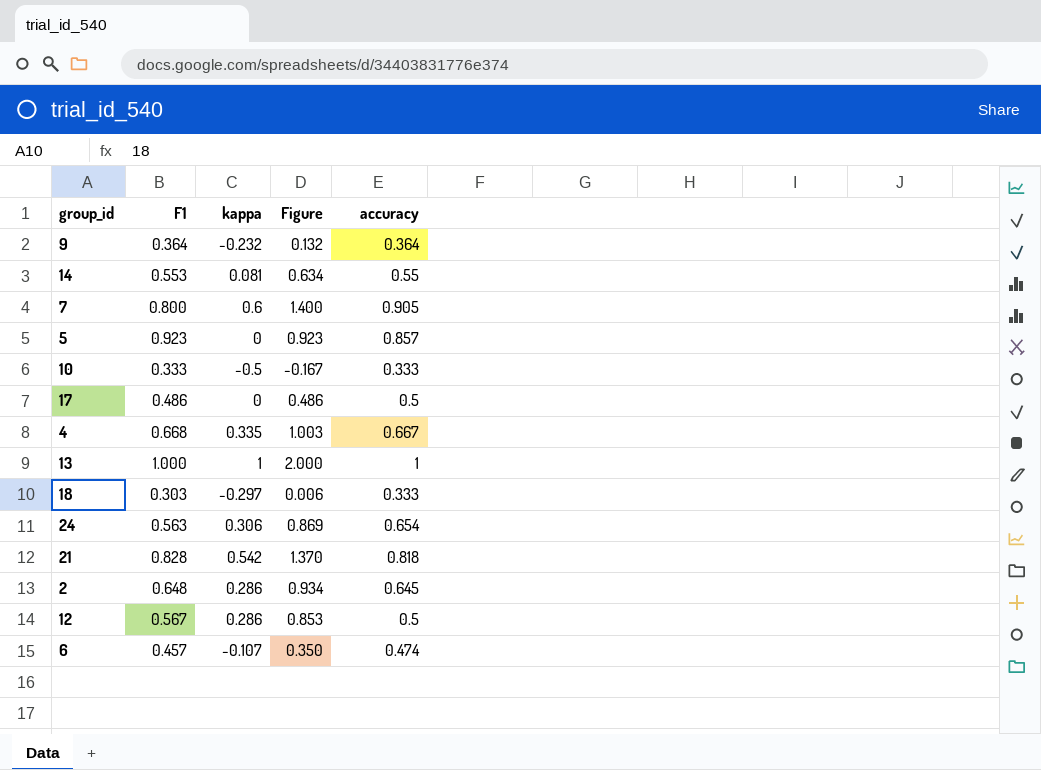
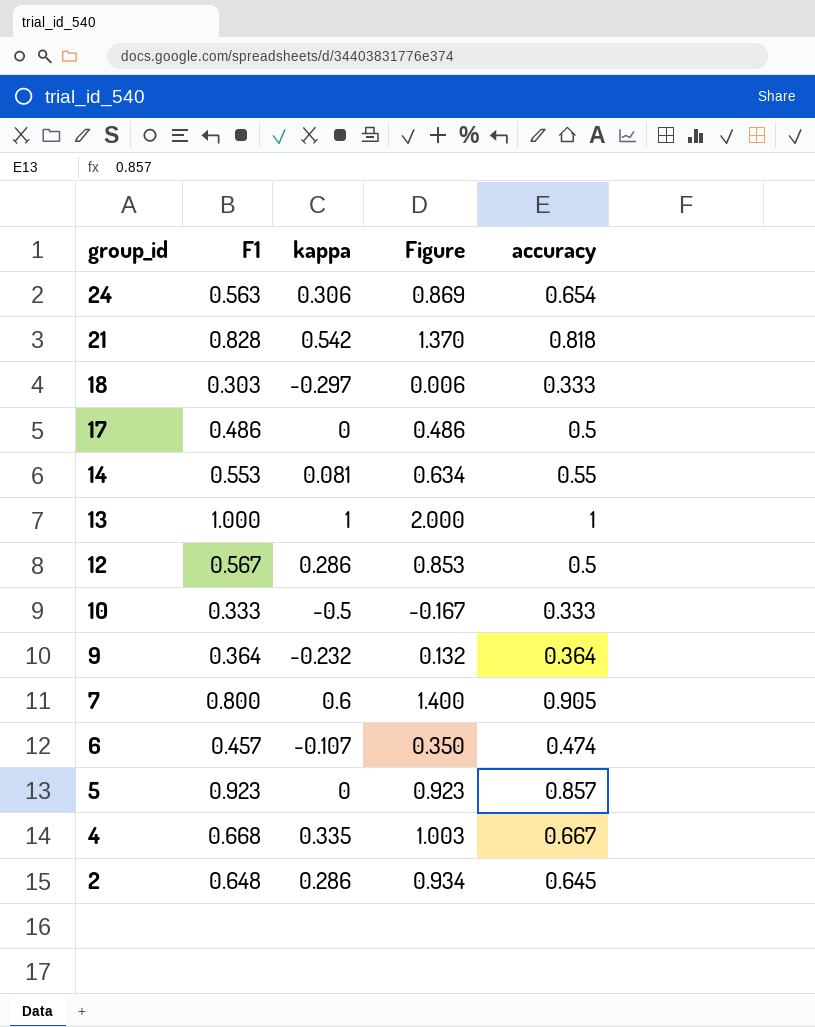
row order: none -> group_id descending

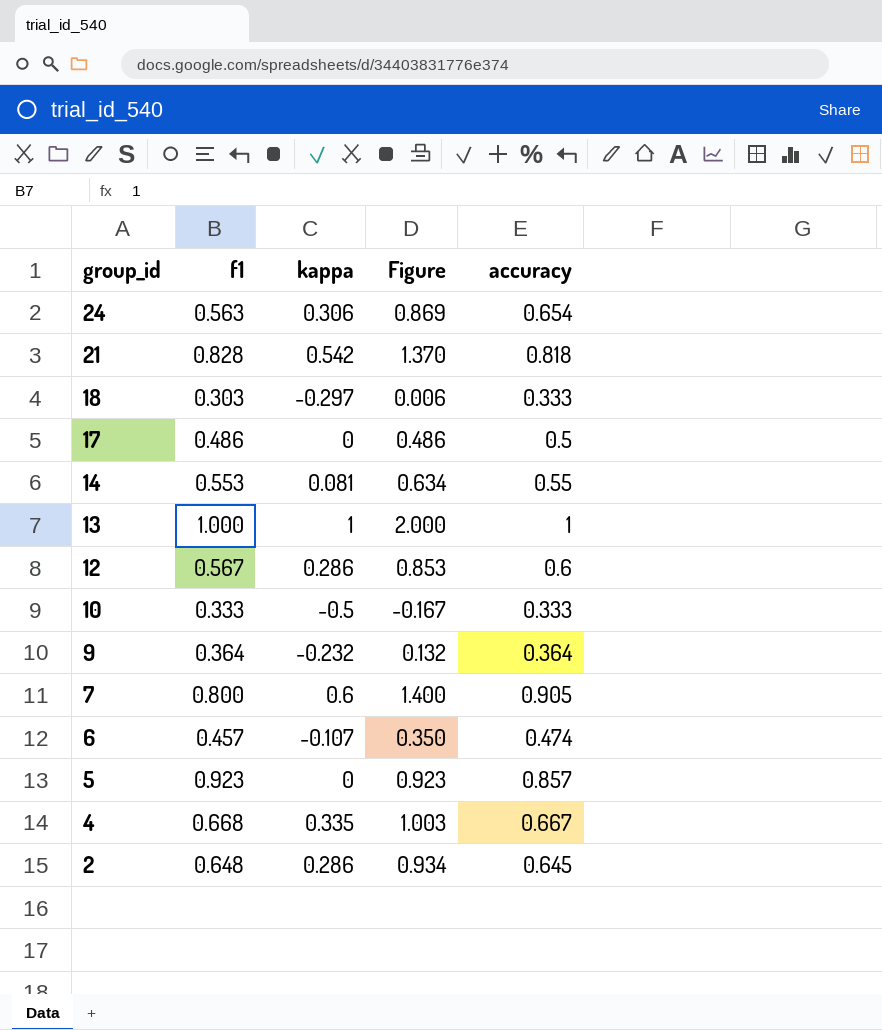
column name: F1 -> f1
12 | accuracy: 0.5 -> 0.6

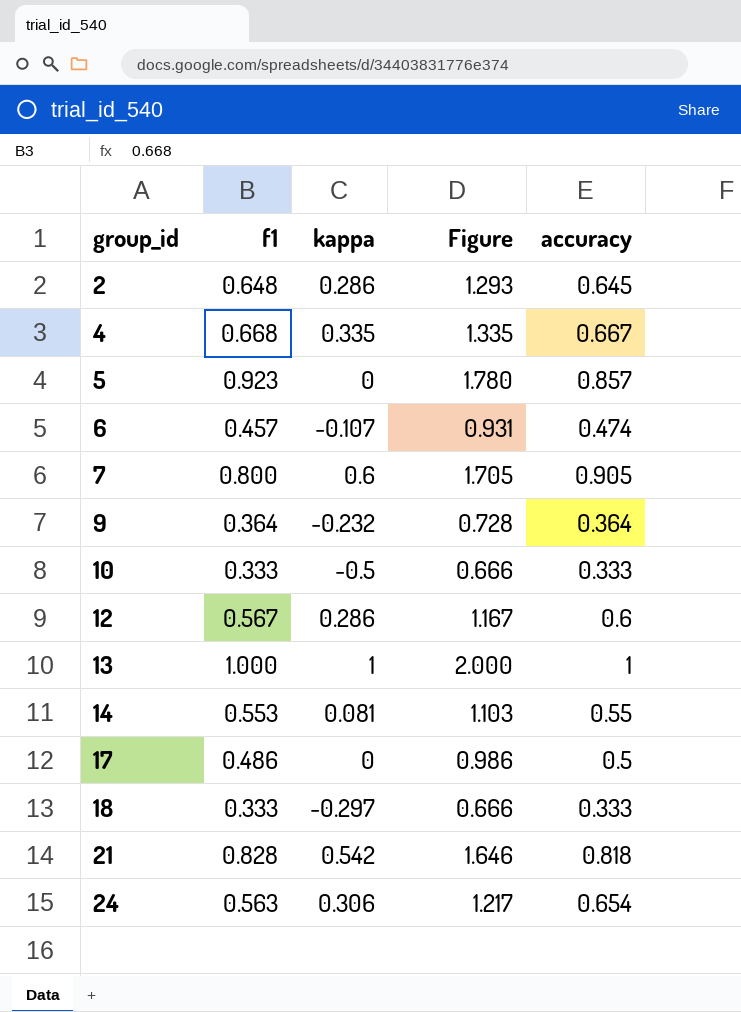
row order: group_id descending -> group_id ascending
column Figure | formula: [f1] + [kappa] -> [f1] + [accuracy]
18 | f1: 0.303 -> 0.333

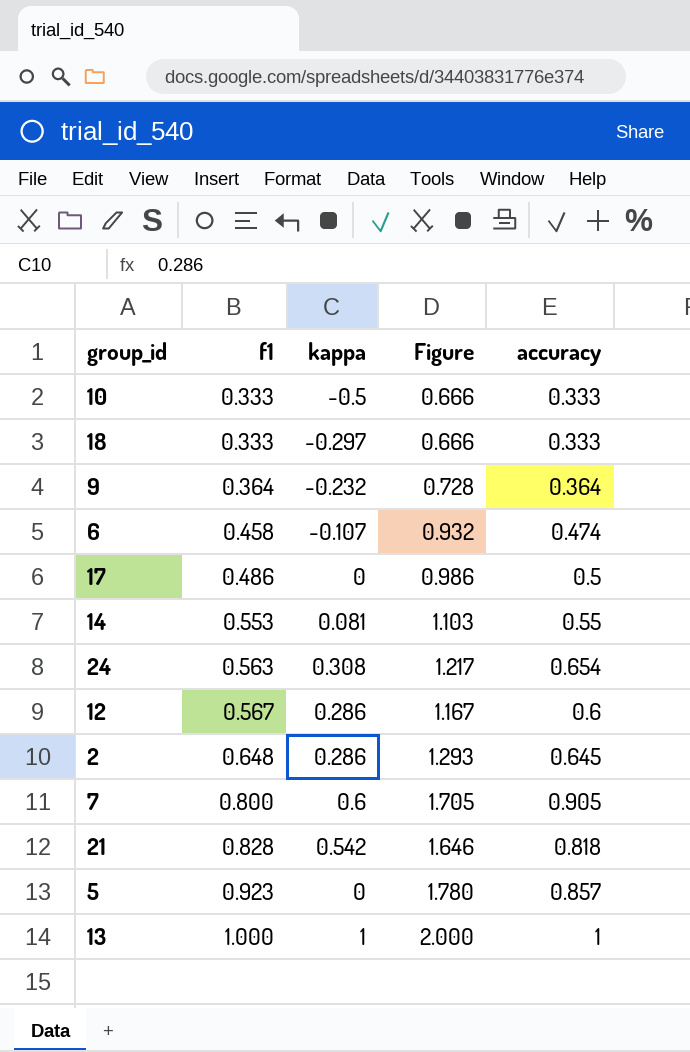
row order: group_id ascending -> f1 ascending
row 4: 0.668 | 0.335 | 1.335 | 0.667 -> none
6 | f1: 0.457 -> 0.458
6 | Figure: 0.931 -> 0.932
24 | kappa: 0.306 -> 0.308

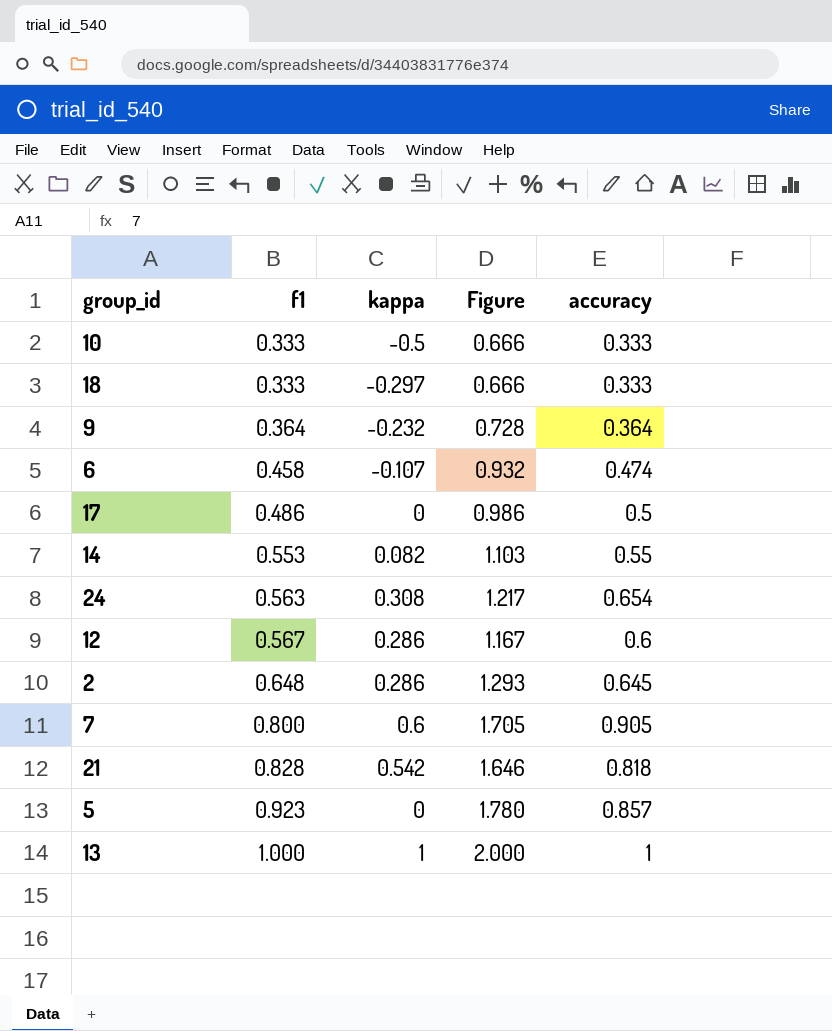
14 | kappa: 0.081 -> 0.082

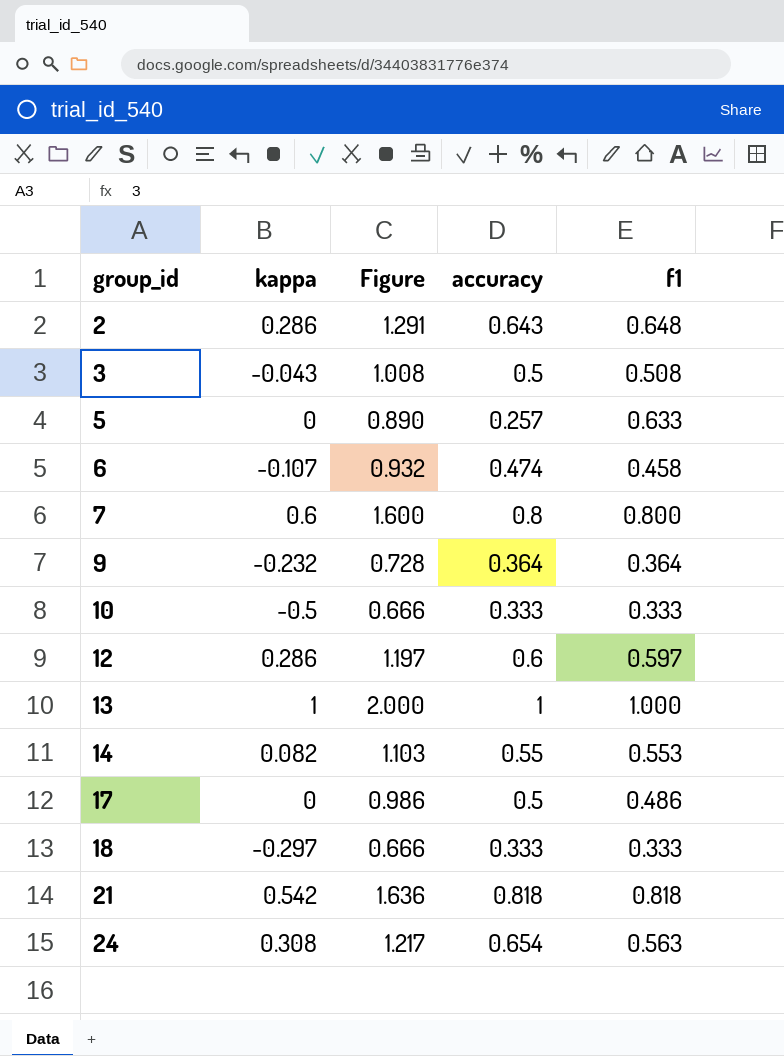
row order: f1 ascending -> group_id ascending
column f1 | position: 2 -> 5
2 | Figure: 1.293 -> 1.291
2 | accuracy: 0.645 -> 0.643
row 3: none -> -0.043 | 1.008 | 0.5 | 0.508
5 | Figure: 1.780 -> 0.890
5 | accuracy: 0.857 -> 0.257
5 | f1: 0.923 -> 0.633
7 | Figure: 1.705 -> 1.600
7 | accuracy: 0.905 -> 0.8
12 | Figure: 1.167 -> 1.197
12 | f1: 0.567 -> 0.597
21 | Figure: 1.646 -> 1.636
21 | f1: 0.828 -> 0.818

